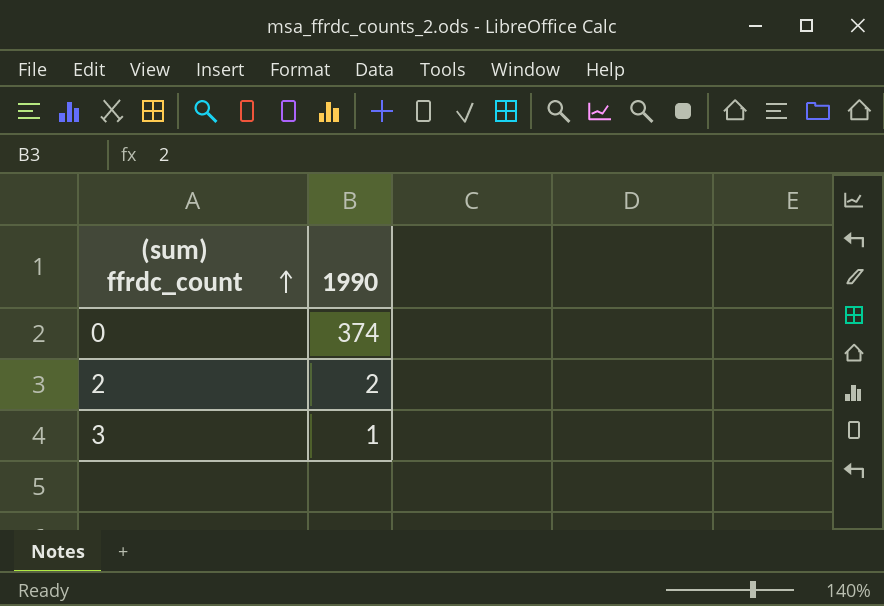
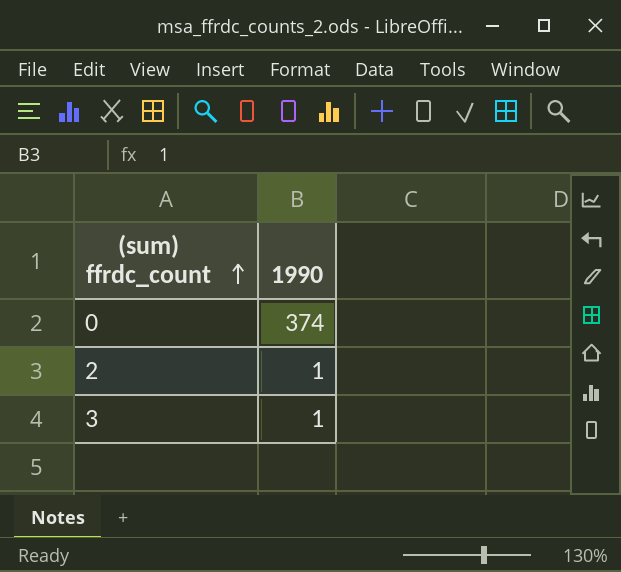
2 | 1990: 2 -> 1

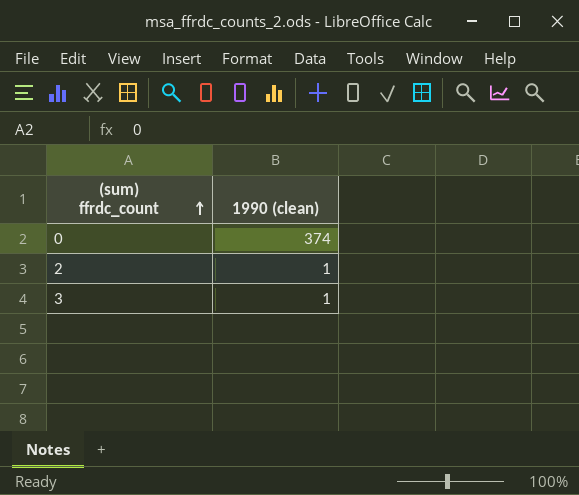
column name: 1990 -> 1990 (clean)

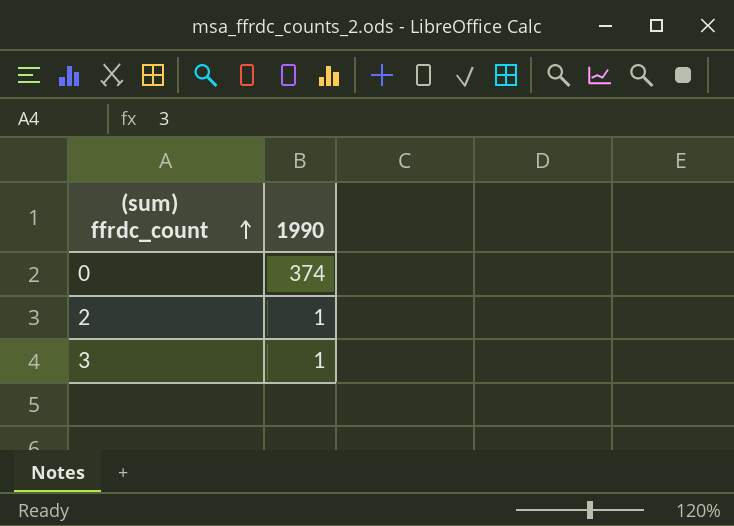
column name: 1990 (clean) -> 1990

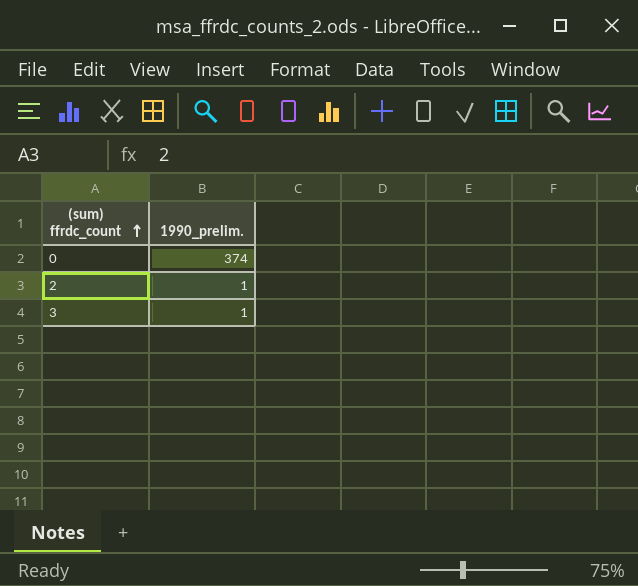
column name: 1990 -> 1990_prelim.

